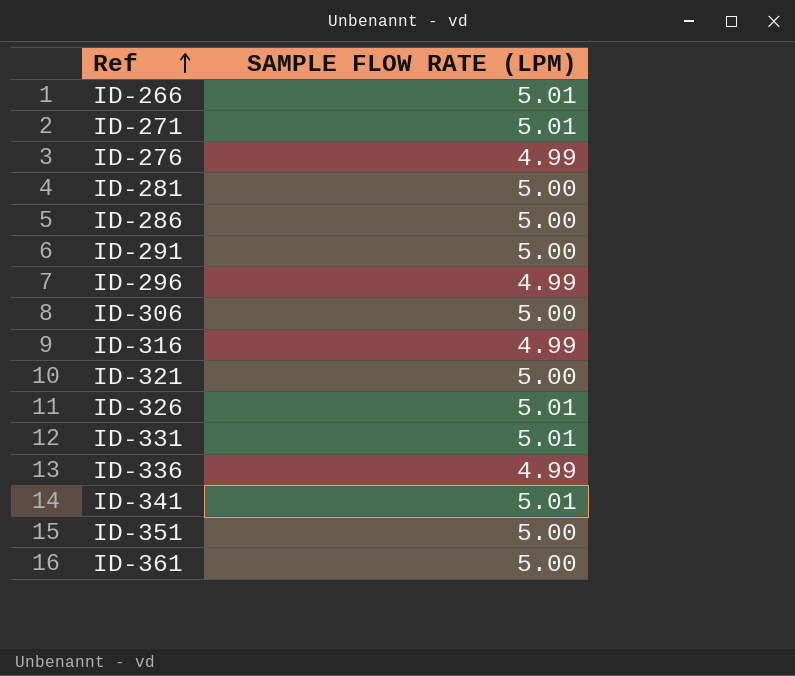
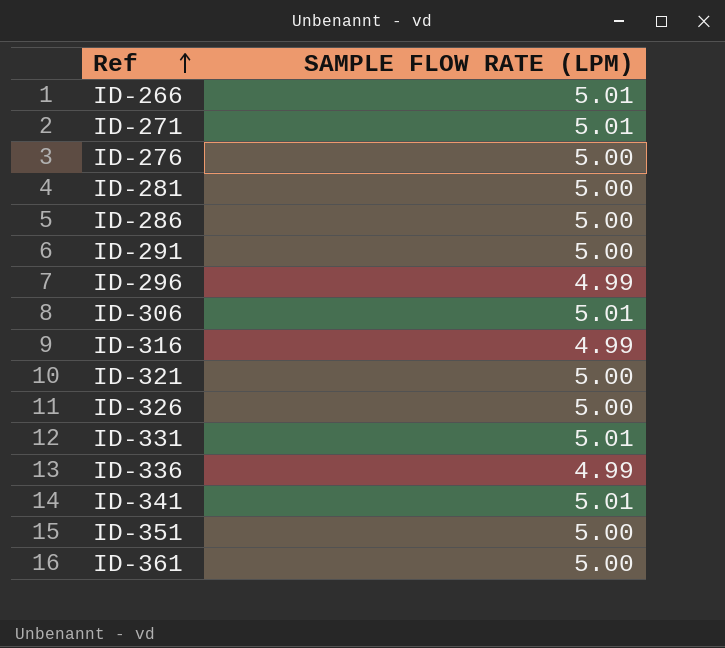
ID-276 | SAMPLE FLOW RATE (LPM): 4.99 -> 5.00
ID-306 | SAMPLE FLOW RATE (LPM): 5.00 -> 5.01
ID-326 | SAMPLE FLOW RATE (LPM): 5.01 -> 5.00

